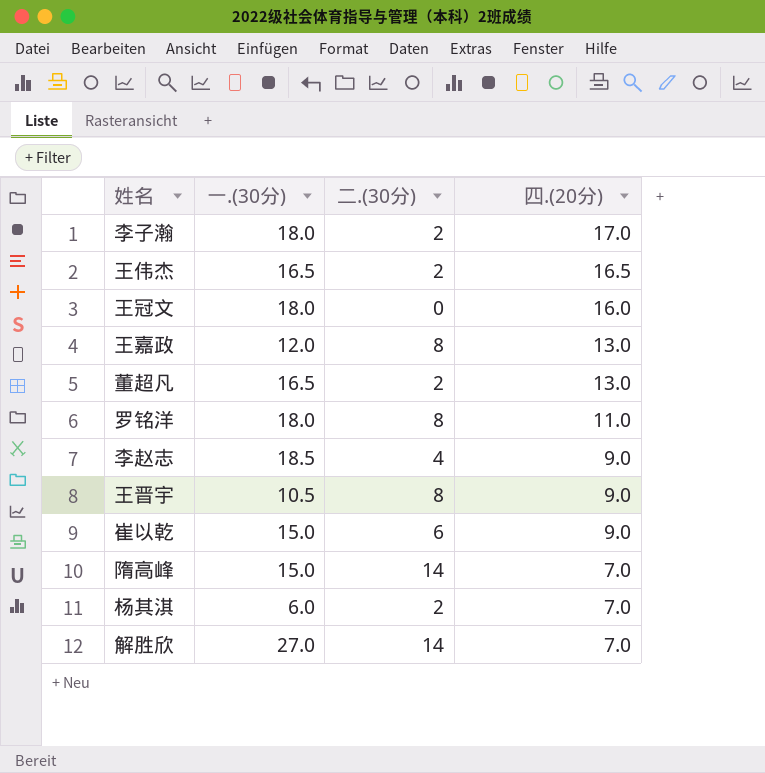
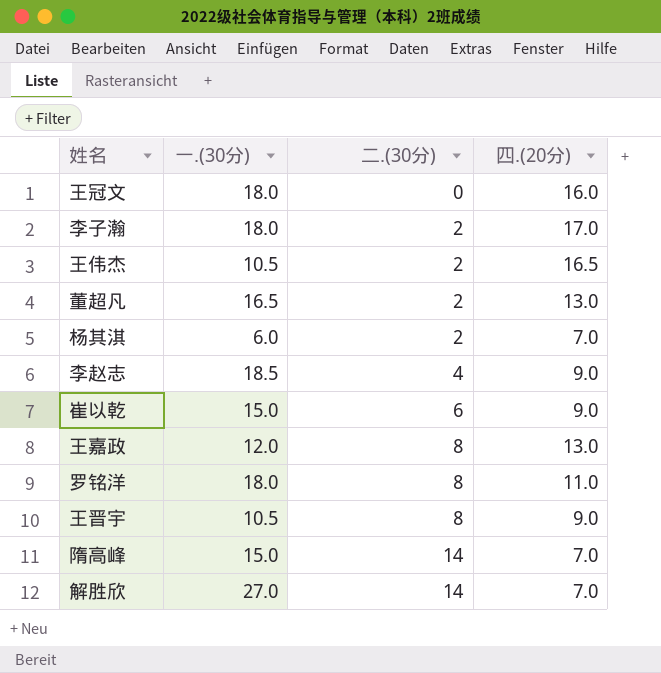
row order: 四.(20分) descending -> 二.(30分) ascending
王伟杰 | 一.(30分): 16.5 -> 10.5

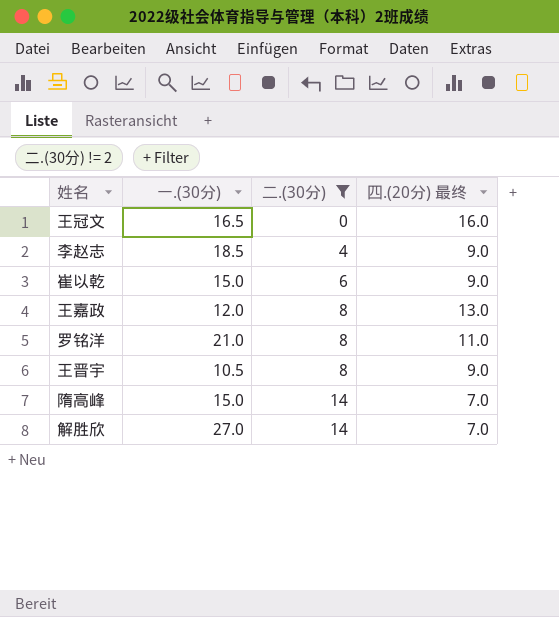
filter: none -> 二.(30分) != 2
column name: 四.(20分) -> 四.(20分) 最终
王冠文 | 一.(30分): 18.0 -> 16.5
罗铭洋 | 一.(30分): 18.0 -> 21.0

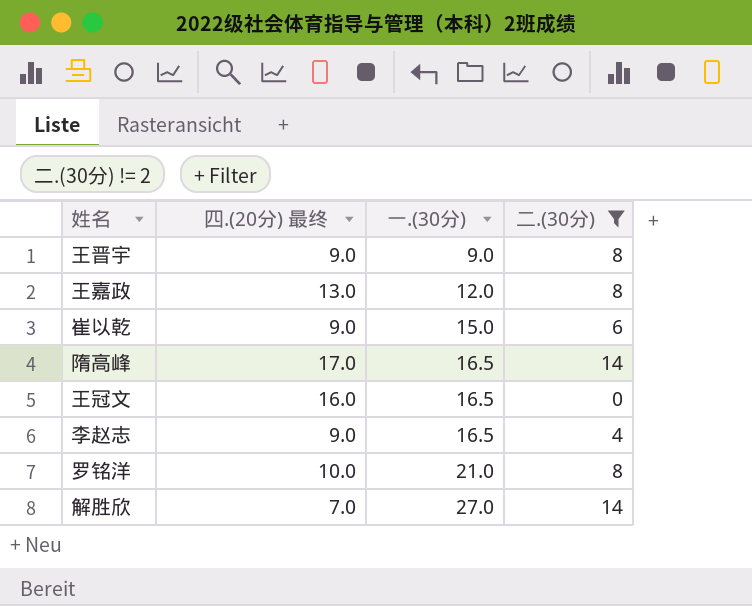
row order: 二.(30分) ascending -> 一.(30分) ascending
column 四.(20分) 最终 | position: 4 -> 2
王晋宇 | 一.(30分): 10.5 -> 9.0
隋高峰 | 四.(20分) 最终: 7.0 -> 17.0
隋高峰 | 一.(30分): 15.0 -> 16.5
李赵志 | 一.(30分): 18.5 -> 16.5
罗铭洋 | 四.(20分) 最终: 11.0 -> 10.0

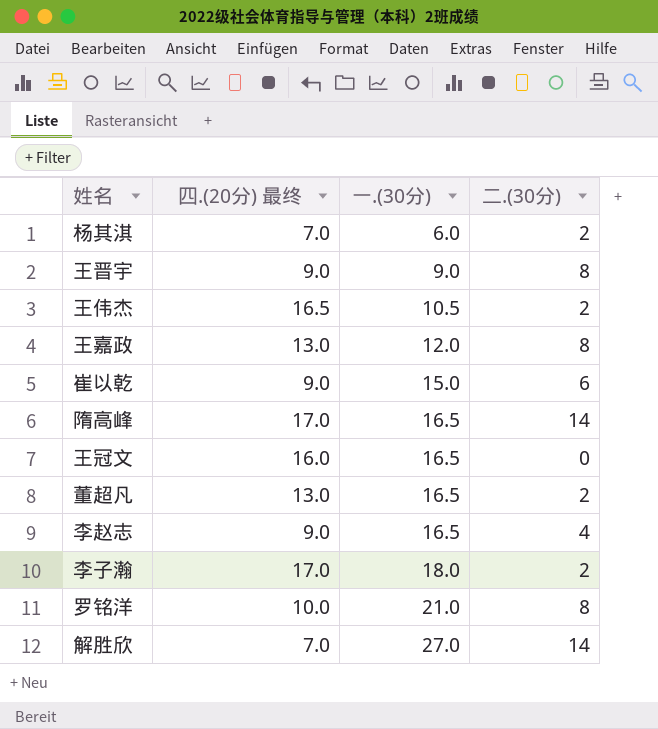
filter: 二.(30分) != 2 -> none

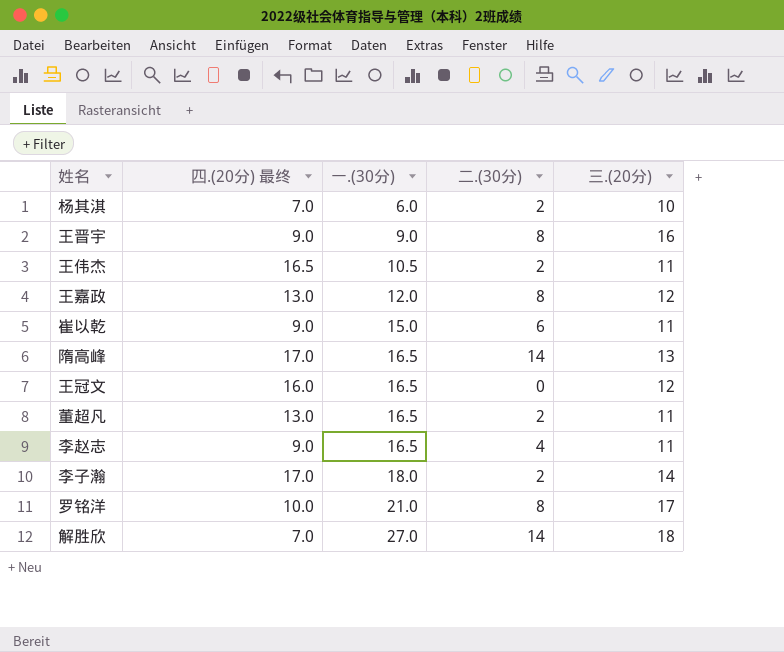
column 三.(20分) | position: none -> 5

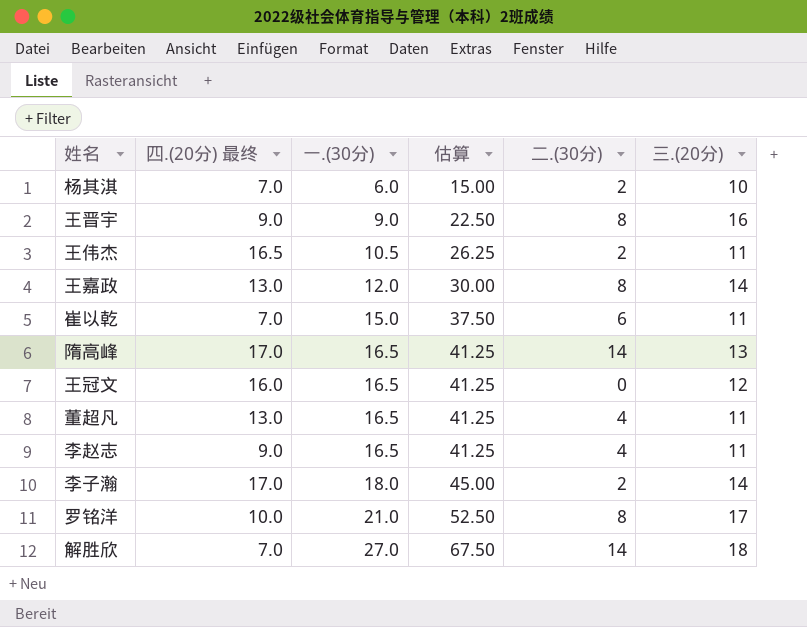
column 估算 | formula: none -> [一.(30分)] * 2.5
王嘉政 | 三.(20分): 12 -> 14
崔以乾 | 四.(20分) 最终: 9.0 -> 7.0
董超凡 | 二.(30分): 2 -> 4

